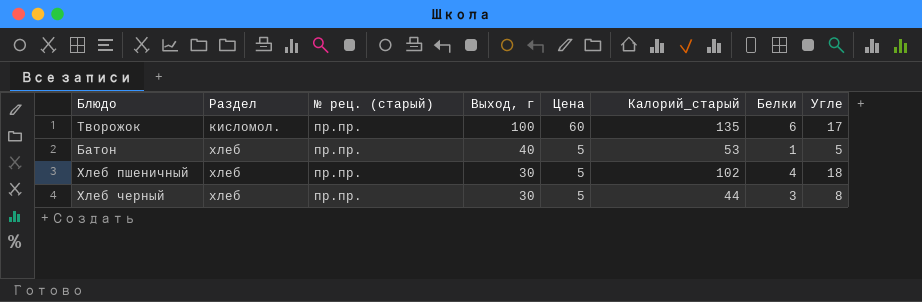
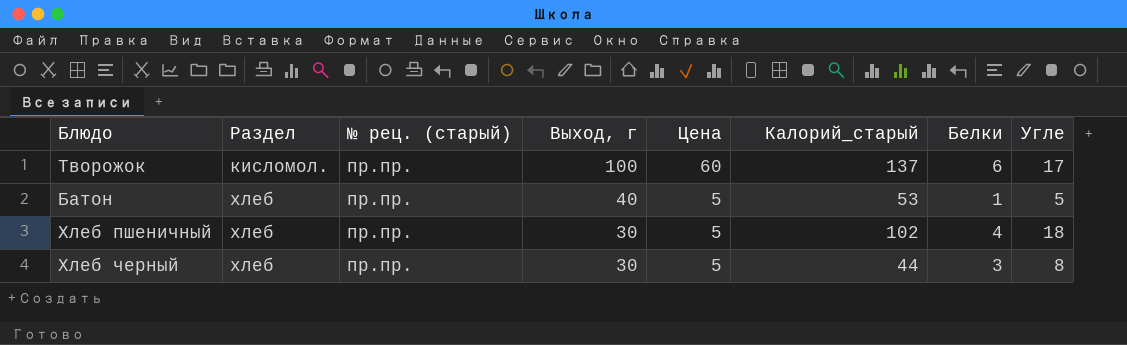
Творожок | Калорий_старый: 135 -> 137

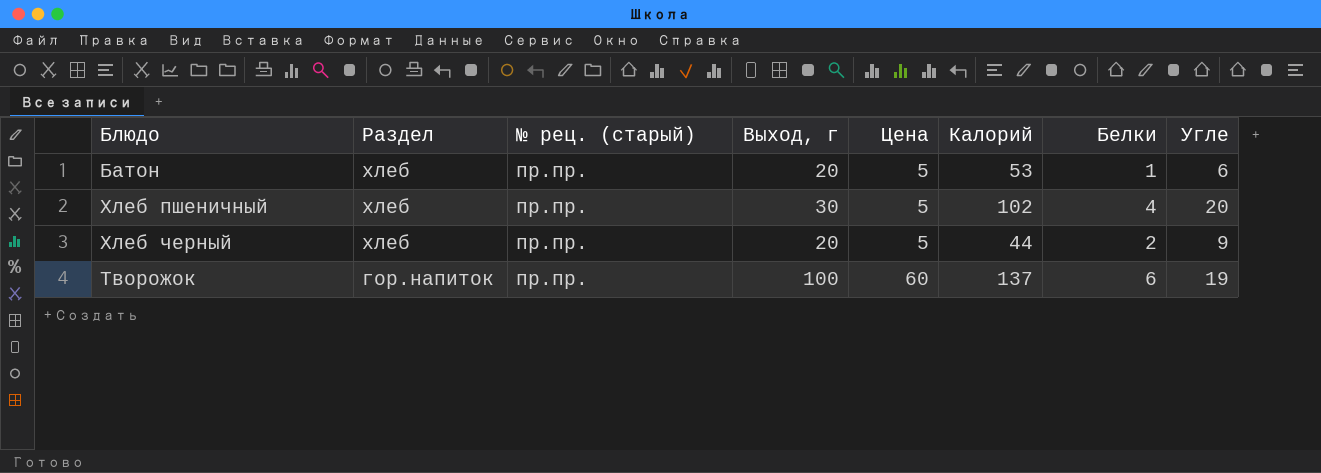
row order: Раздел ascending -> Раздел descending
column name: Калорий_старый -> Калорий
Батон | Выход, г: 40 -> 20
Батон | Угле: 5 -> 6
Хлеб пшеничный | Угле: 18 -> 20
Хлеб черный | Выход, г: 30 -> 20
Хлеб черный | Белки: 3 -> 2
Хлеб черный | Угле: 8 -> 9
Творожок | Раздел: кисломол. -> гор.напиток
Творожок | Угле: 17 -> 19

